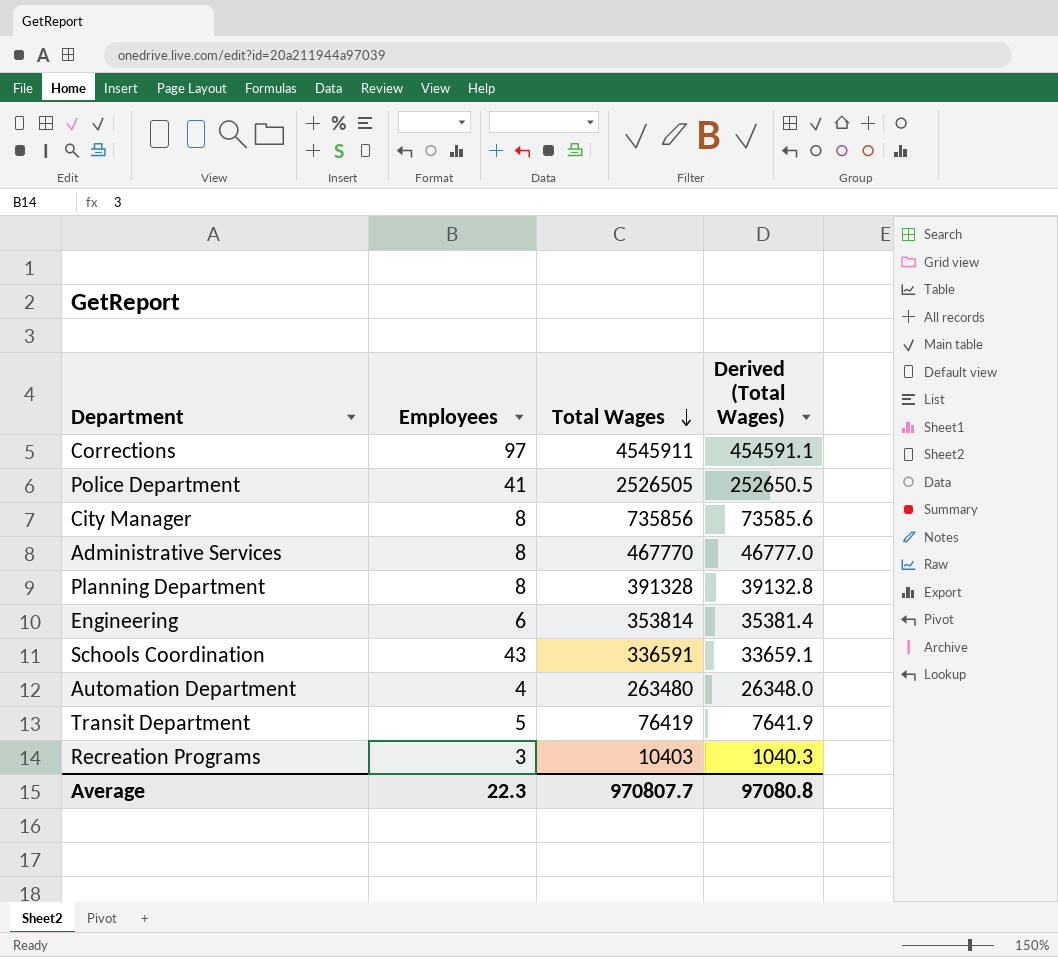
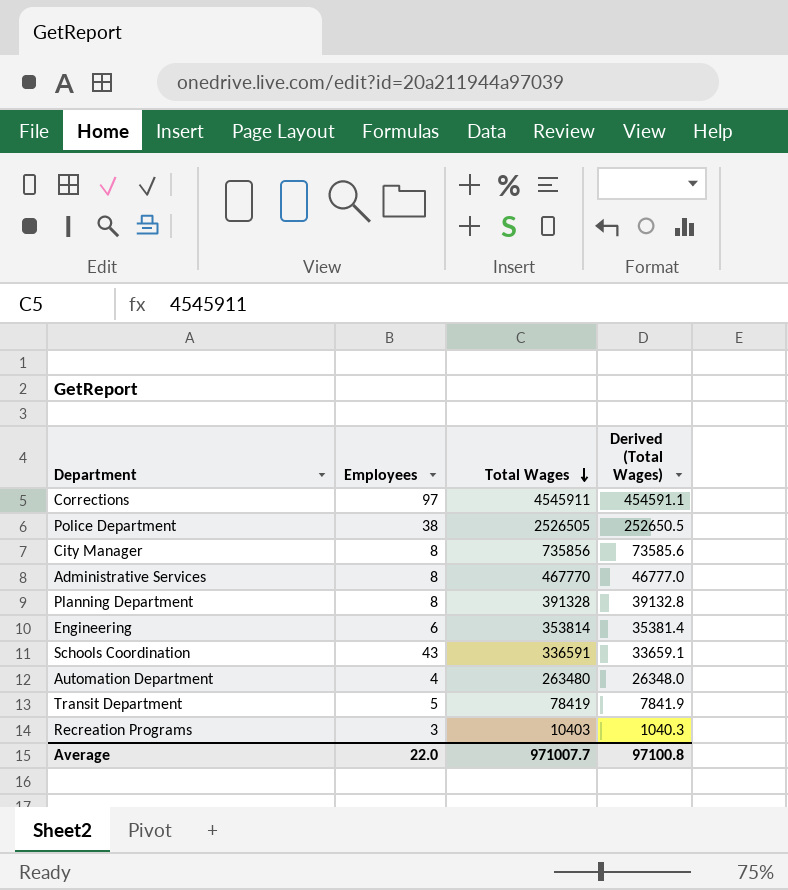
Police Department | Employees: 41 -> 38
Transit Department | Total Wages: 76419 -> 78419
Transit Department | Derived (Total Wages): 7641.9 -> 7841.9
Average | Employees: 22.3 -> 22.0
Average | Total Wages: 970807.7 -> 971007.7
Average | Derived (Total Wages): 97080.8 -> 97100.8

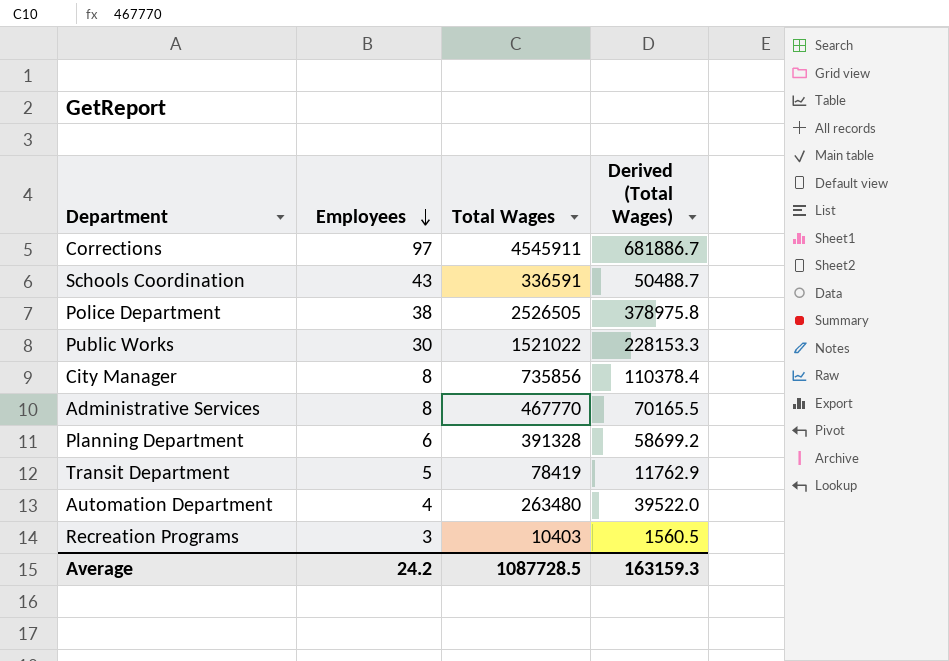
row order: Total Wages descending -> Employees descending
column Derived (Total Wages) | formula: [Total Wages] * 0.1 -> [Total Wages] * 0.15
row Engineering: 6 | 353814 | 35381.4 -> none
row Public Works: none -> 30 | 1521022 | 228153.3
Planning Department | Employees: 8 -> 6
Average | Employees: 22.0 -> 24.2
Average | Total Wages: 971007.7 -> 1087728.5
Average | Derived (Total Wages): 97100.8 -> 163159.3

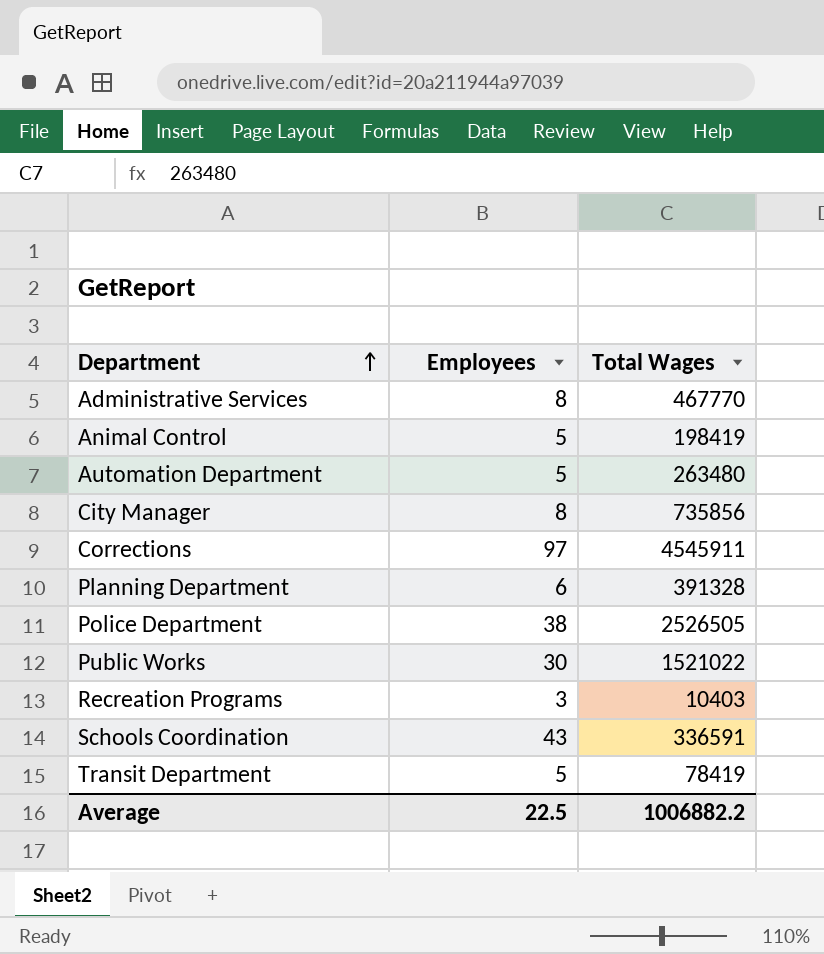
row order: Employees descending -> Department ascending
column Derived (Total Wages) | formula: [Total Wages] * 0.15 -> none
row Animal Control: none -> 5 | 198419
Automation Department | Employees: 4 -> 5
Average | Employees: 24.2 -> 22.5
Average | Total Wages: 1087728.5 -> 1006882.2

